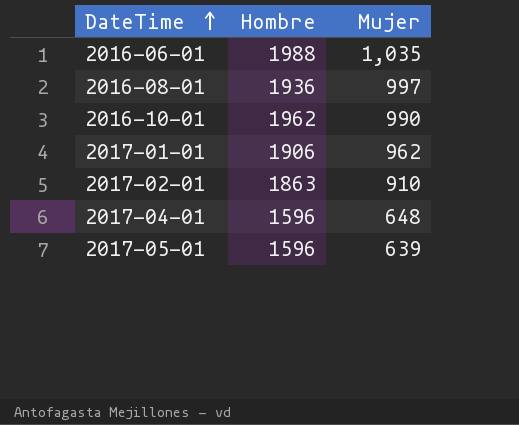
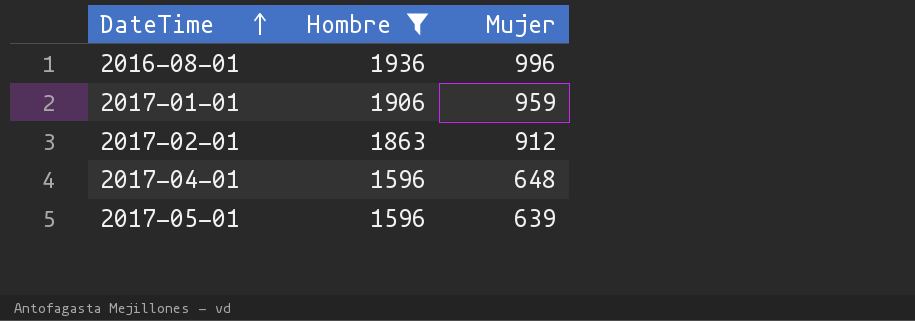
filter: none -> Hombre <= 1936
2016-08-01 | Mujer: 997 -> 996
2017-01-01 | Mujer: 962 -> 959
2017-02-01 | Mujer: 910 -> 912

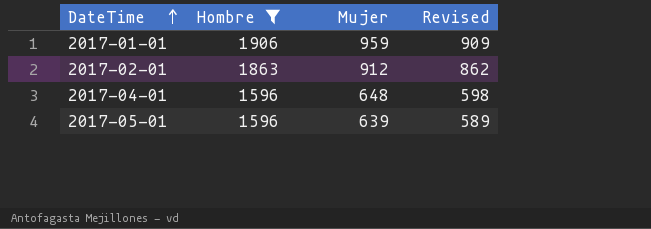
column Revised | formula: none -> [Mujer] - 50
row 2016-08-01: 1936 | 996 -> none

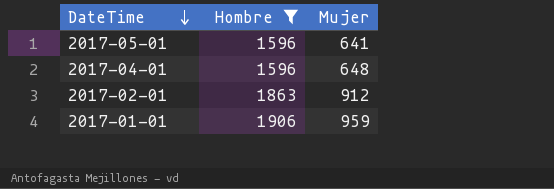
row order: DateTime ascending -> DateTime descending
column Revised | formula: [Mujer] - 50 -> none
2017-05-01 | Mujer: 639 -> 641

